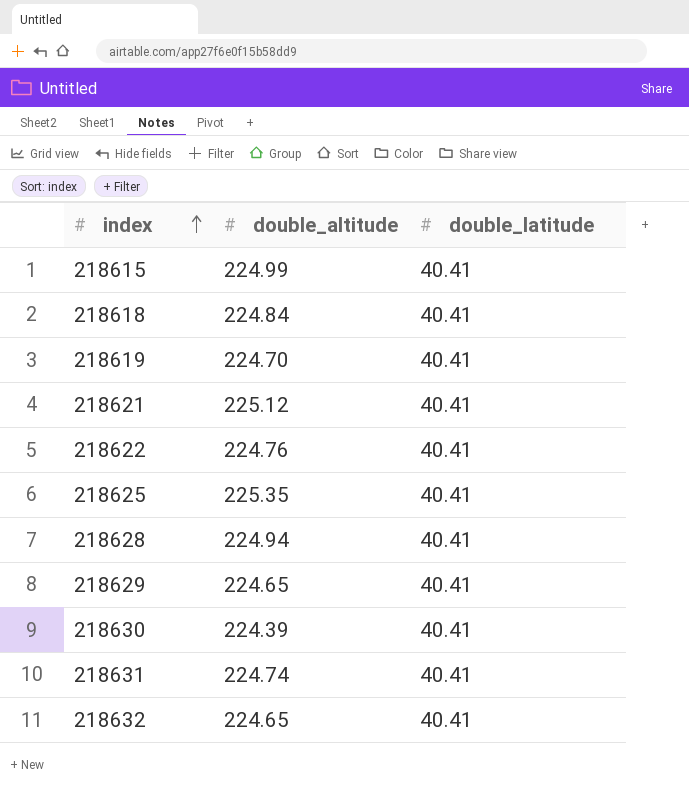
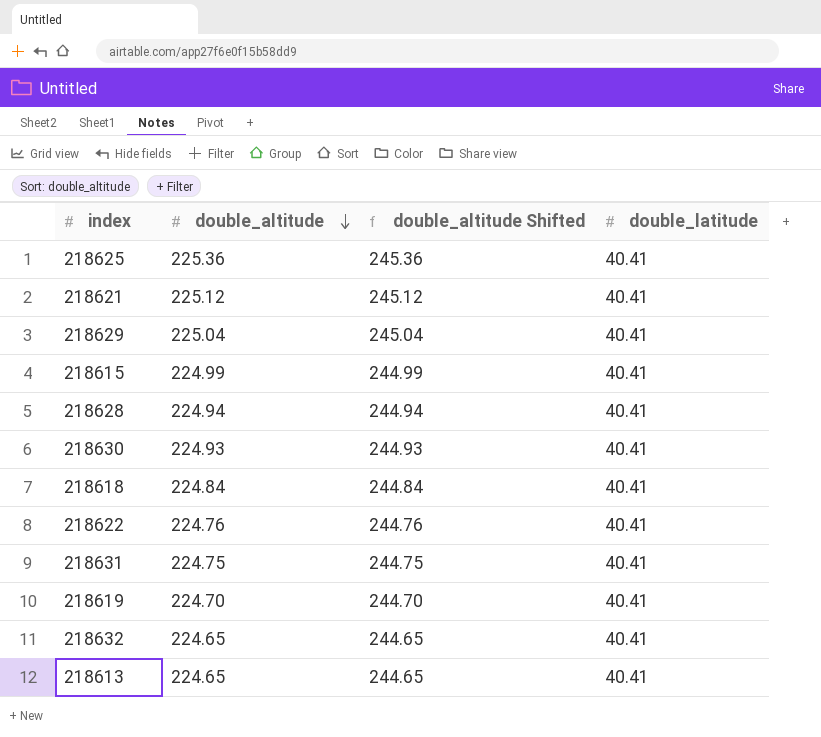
row order: index ascending -> double_altitude descending
column double_altitude Shifted | formula: none -> [double_altitude] + 20
218625 | double_altitude: 225.35 -> 225.36
218629 | double_altitude: 224.65 -> 225.04
218630 | double_altitude: 224.39 -> 224.93
218631 | double_altitude: 224.74 -> 224.75
row 218613: none -> 224.65 | 244.65 | 40.41

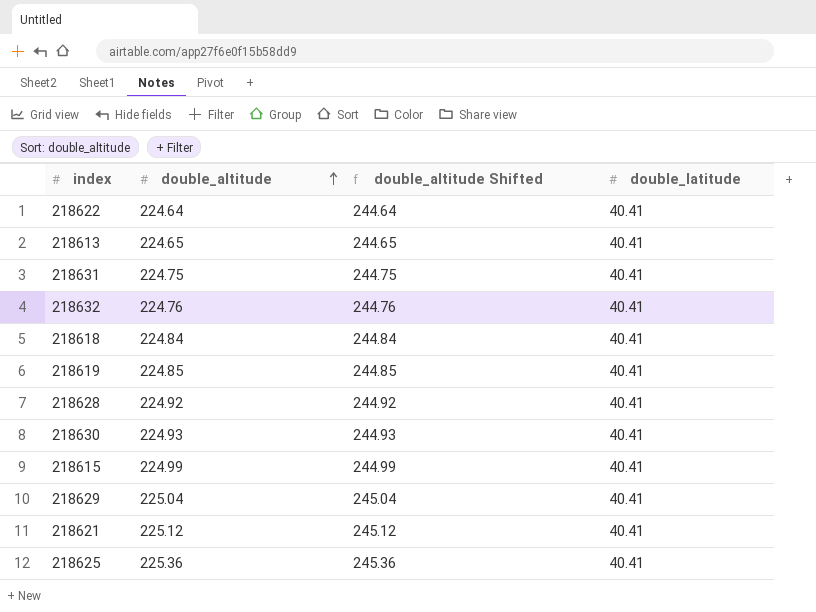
row order: double_altitude descending -> double_altitude ascending
218622 | double_altitude: 224.76 -> 224.64
218622 | double_altitude Shifted: 244.76 -> 244.64
218632 | double_altitude: 224.65 -> 224.76
218632 | double_altitude Shifted: 244.65 -> 244.76
218619 | double_altitude: 224.70 -> 224.85
218619 | double_altitude Shifted: 244.70 -> 244.85
218628 | double_altitude: 224.94 -> 224.92
218628 | double_altitude Shifted: 244.94 -> 244.92

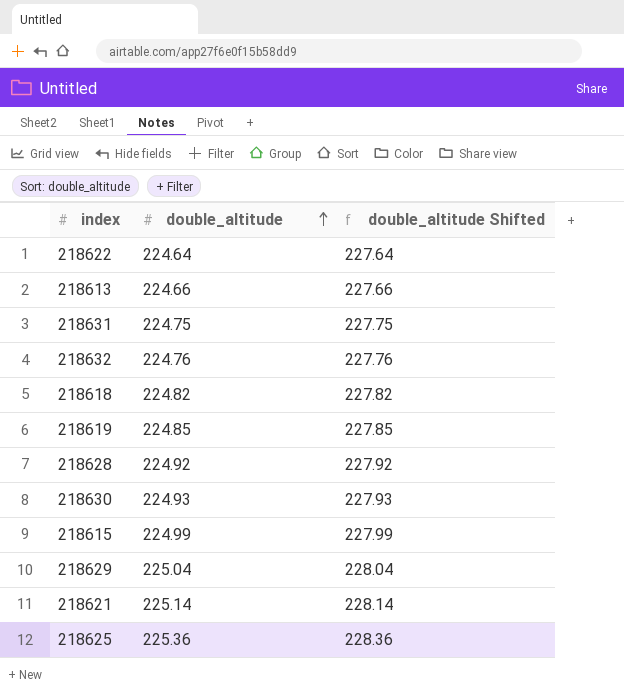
column double_latitude | position: 4 -> none
column double_altitude Shifted | formula: [double_altitude] + 20 -> [double_altitude] + 3
218613 | double_altitude: 224.65 -> 224.66
218618 | double_altitude: 224.84 -> 224.82
218621 | double_altitude: 225.12 -> 225.14

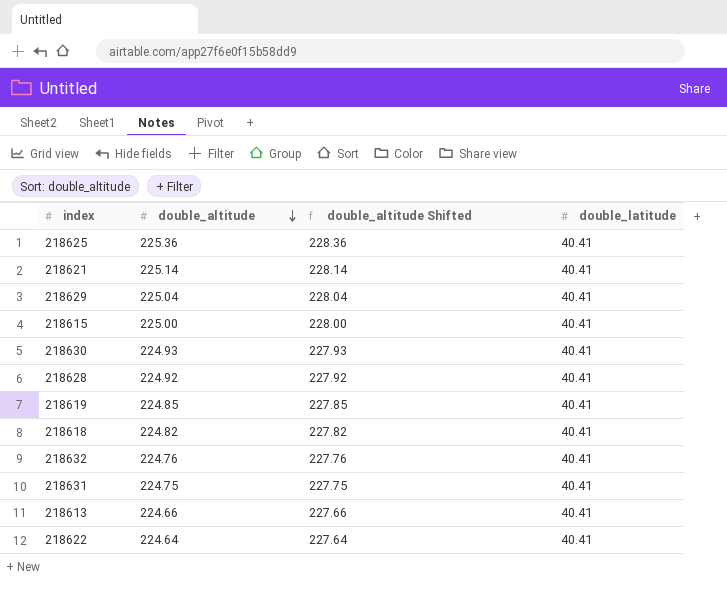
row order: double_altitude ascending -> double_altitude descending
column double_latitude | position: none -> 4
218615 | double_altitude: 224.99 -> 225.00
218615 | double_altitude Shifted: 227.99 -> 228.00

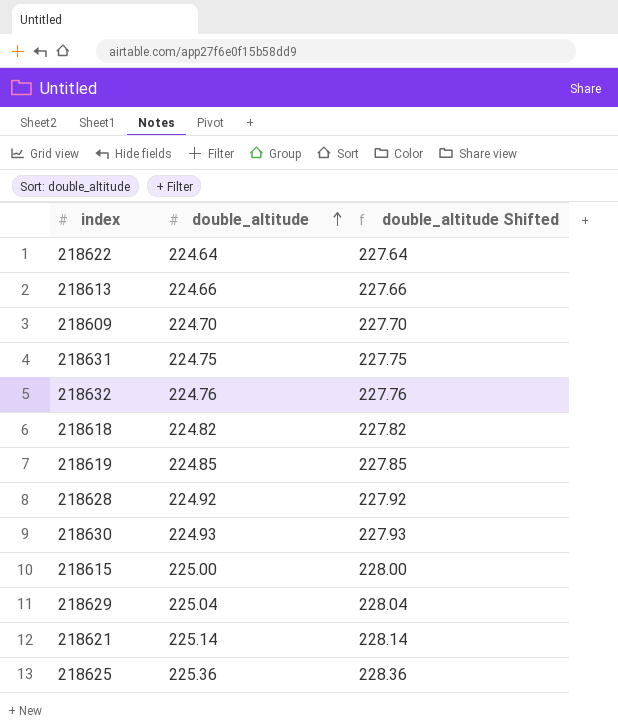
row order: double_altitude descending -> double_altitude ascending
column double_latitude | position: 4 -> none
row 218609: none -> 224.70 | 227.70

